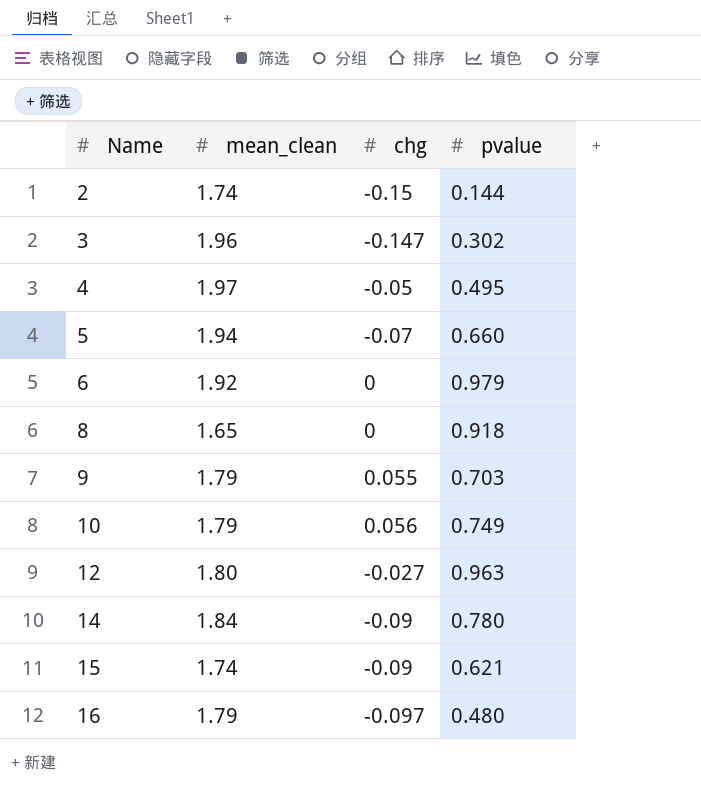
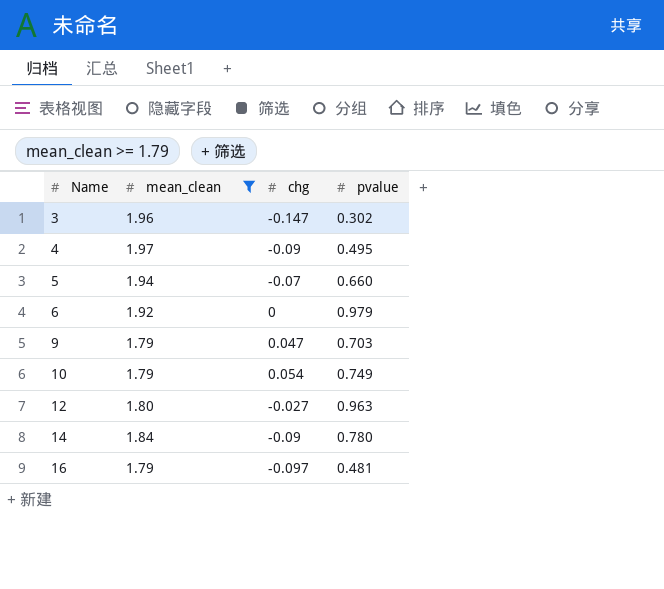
filter: none -> mean_clean >= 1.79
4 | chg: -0.05 -> -0.09
9 | chg: 0.055 -> 0.047
10 | chg: 0.056 -> 0.054
16 | pvalue: 0.480 -> 0.481

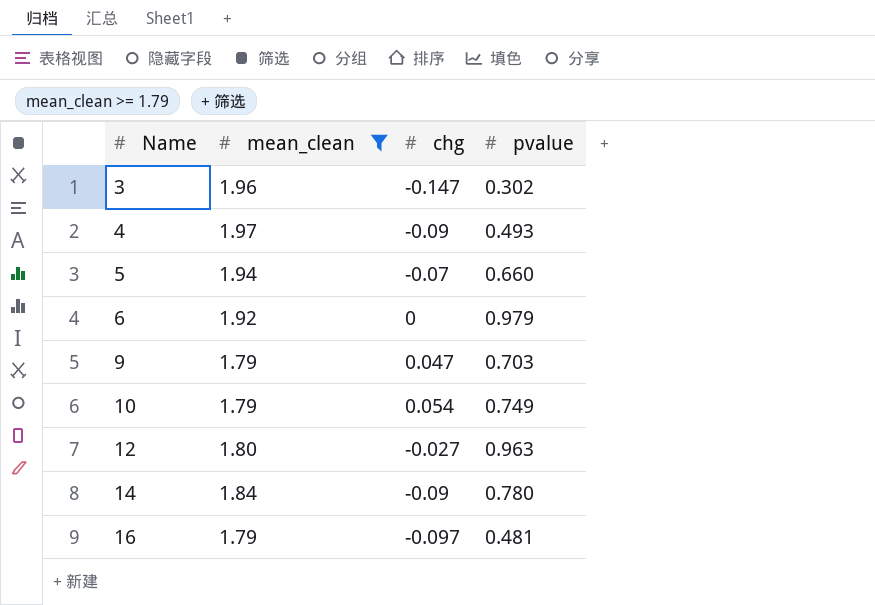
4 | pvalue: 0.495 -> 0.493

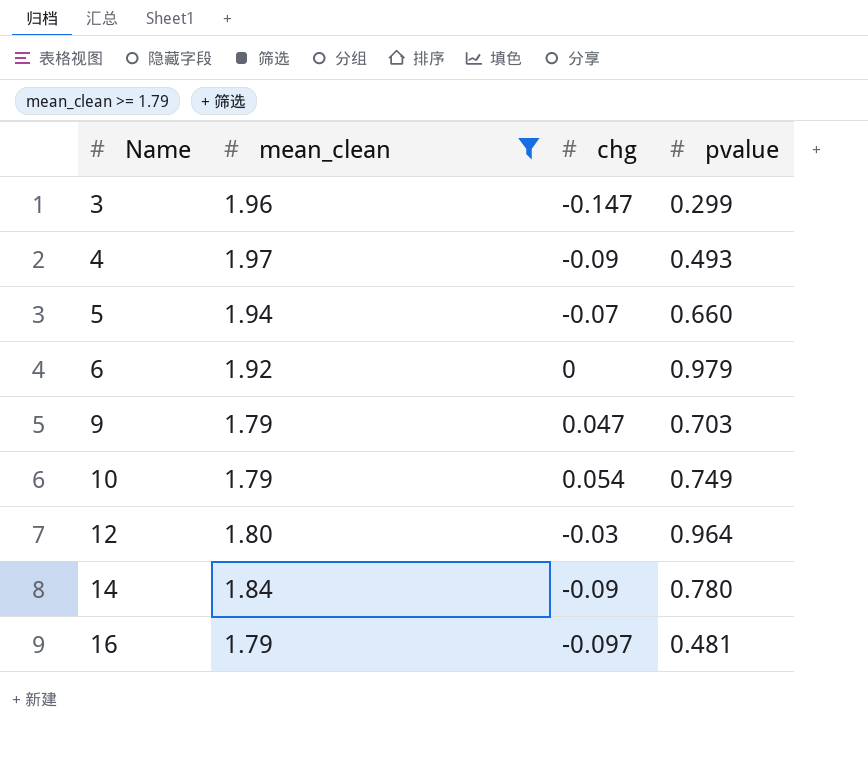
3 | pvalue: 0.302 -> 0.299
12 | chg: -0.027 -> -0.03
12 | pvalue: 0.963 -> 0.964

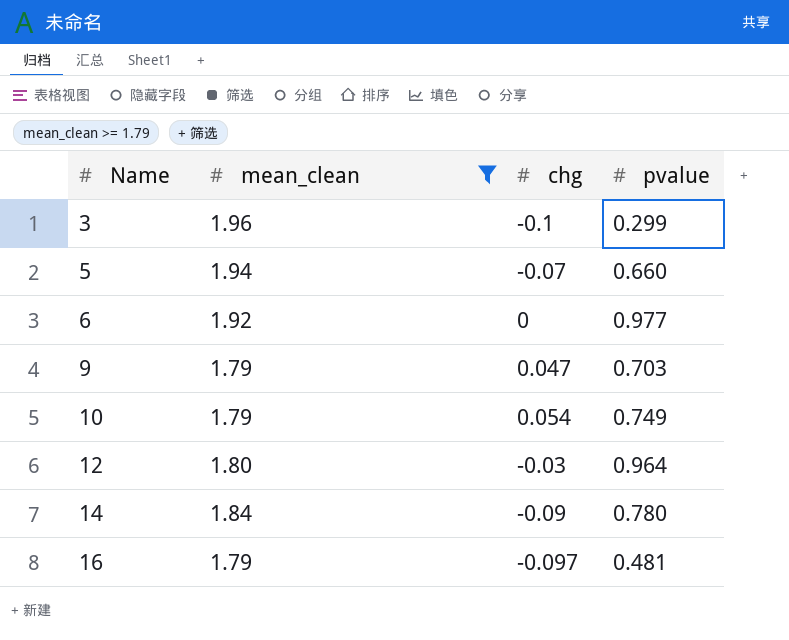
row 4: 1.97 | -0.09 | 0.493 -> none
3 | chg: -0.147 -> -0.1
6 | pvalue: 0.979 -> 0.977

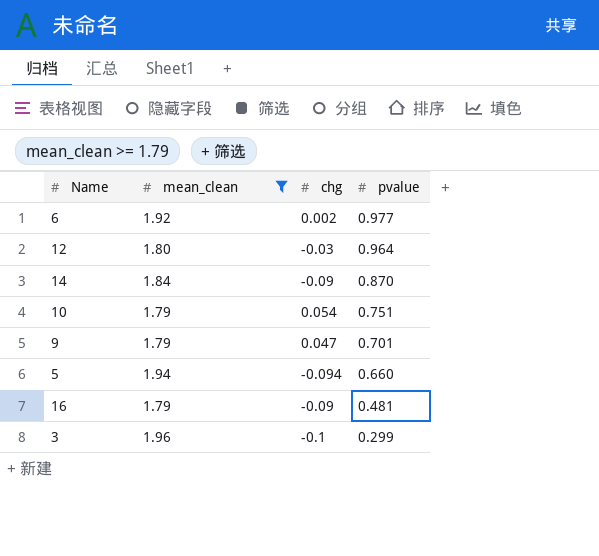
row order: Name ascending -> pvalue descending
6 | chg: 0 -> 0.002
14 | pvalue: 0.780 -> 0.870
10 | pvalue: 0.749 -> 0.751
9 | pvalue: 0.703 -> 0.701
5 | chg: -0.07 -> -0.094
16 | chg: -0.097 -> -0.09

